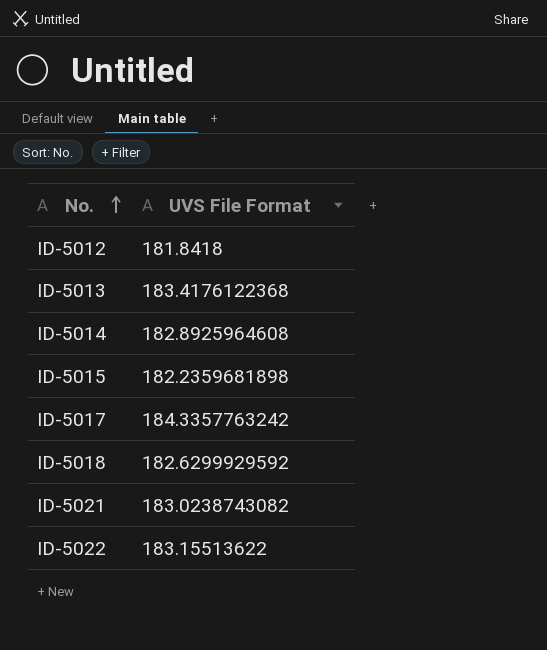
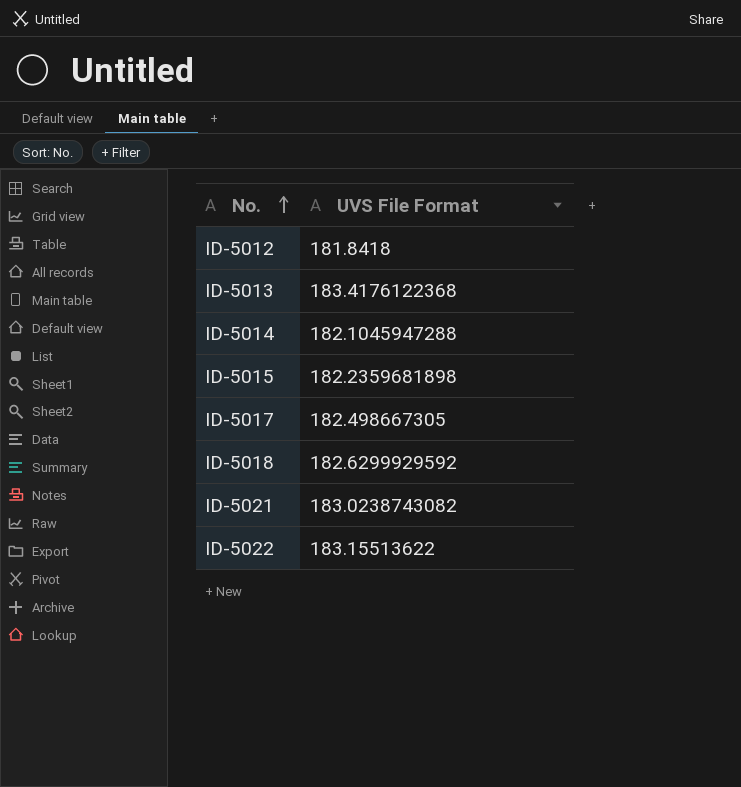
ID-5014 | UVS File Format: 182.8925964608 -> 182.1045947288
ID-5017 | UVS File Format: 184.3357763242 -> 182.498667305

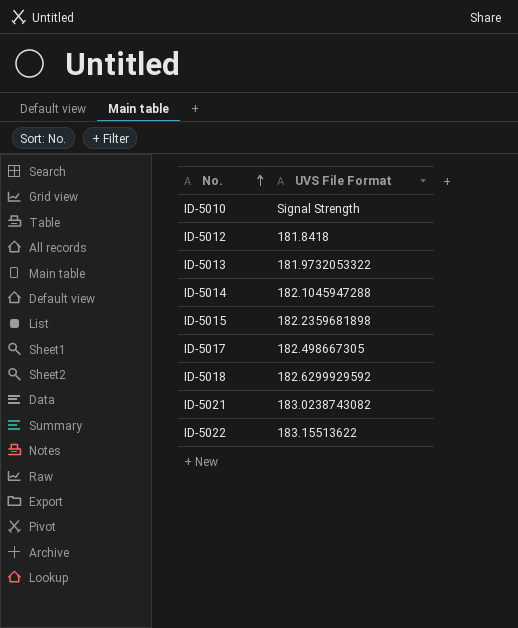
row ID-5010: none -> Signal Strength
ID-5013 | UVS File Format: 183.4176122368 -> 181.9732053322

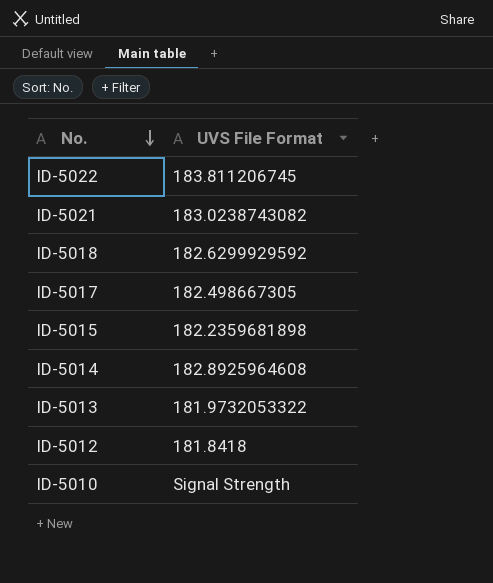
row order: No. ascending -> No. descending
ID-5022 | UVS File Format: 183.15513622 -> 183.811206745
ID-5014 | UVS File Format: 182.1045947288 -> 182.8925964608

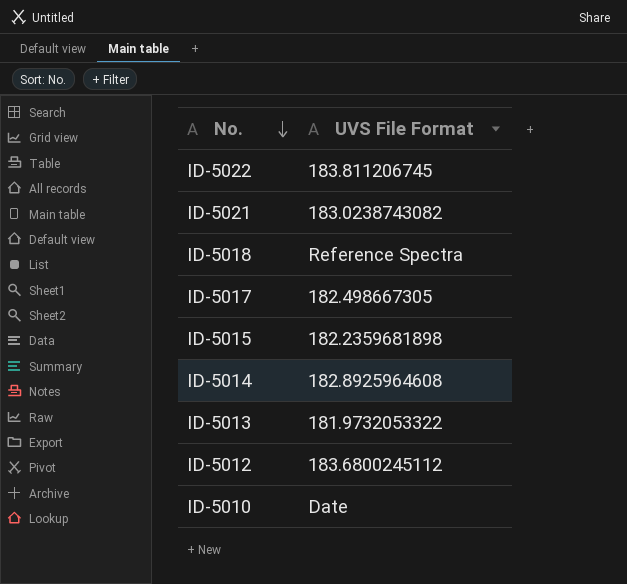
ID-5018 | UVS File Format: 182.6299929592 -> Reference Spectra
ID-5012 | UVS File Format: 181.8418 -> 183.6800245112
ID-5010 | UVS File Format: Signal Strength -> Date

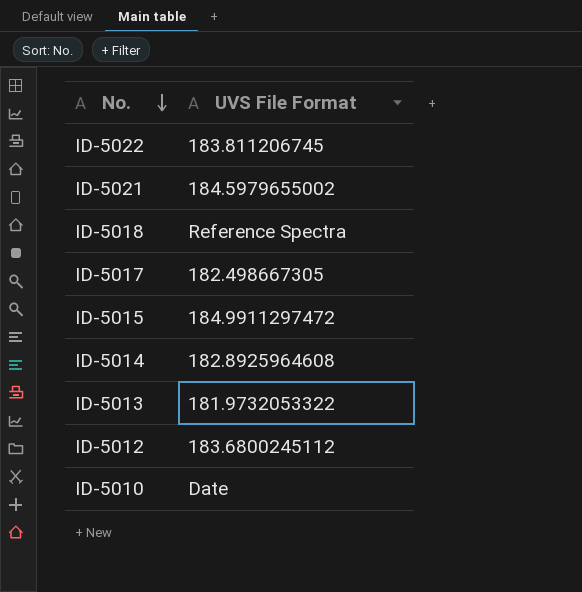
ID-5021 | UVS File Format: 183.0238743082 -> 184.5979655002
ID-5015 | UVS File Format: 182.2359681898 -> 184.9911297472

